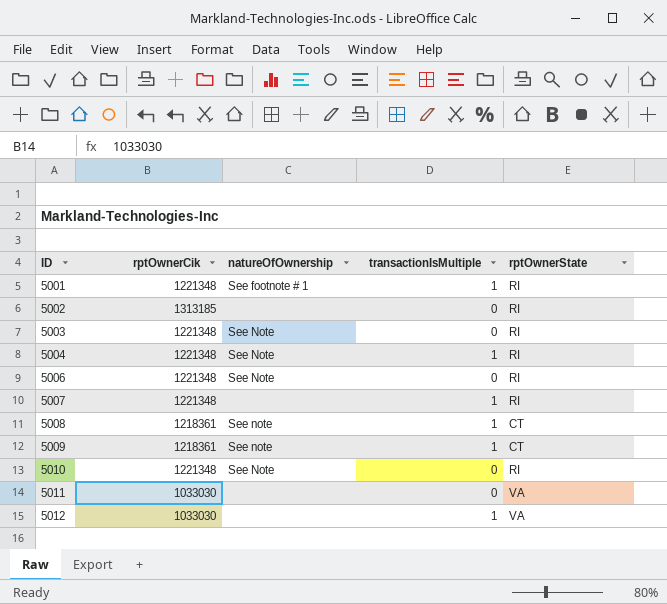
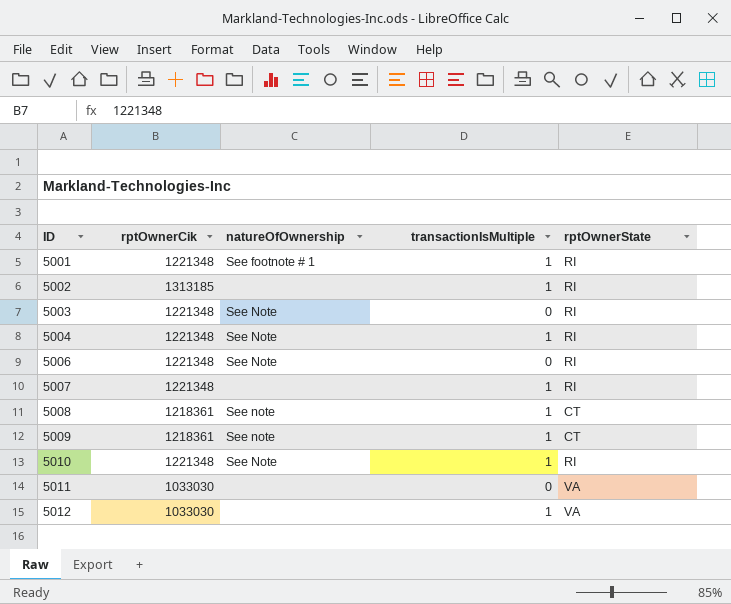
5002 | transactionIsMultiple: 0 -> 1
5010 | transactionIsMultiple: 0 -> 1

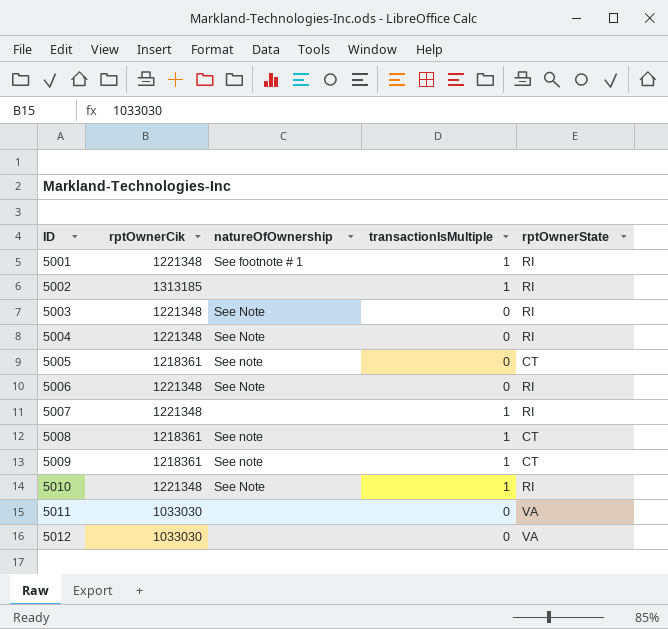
5004 | transactionIsMultiple: 1 -> 0
row 5005: none -> 1218361 | See note | 0 | CT
5012 | transactionIsMultiple: 1 -> 0

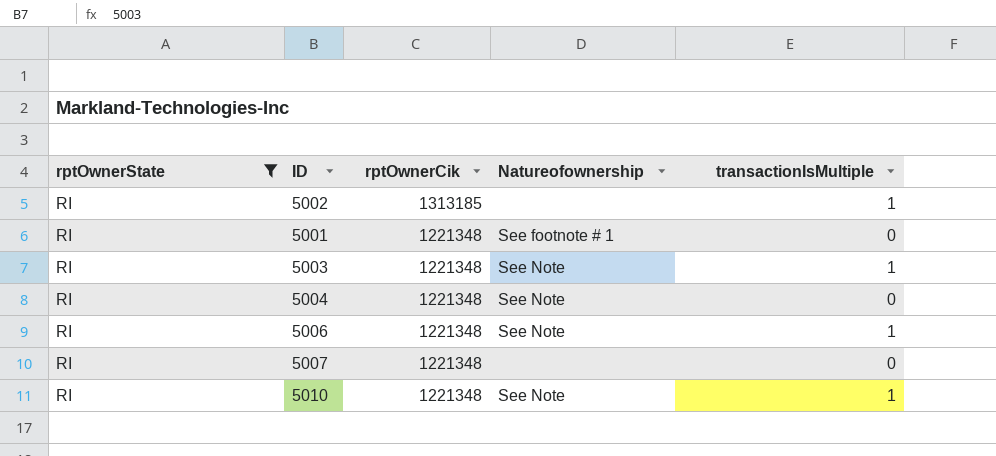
filter: none -> rptOwnerState = RI
row order: ID ascending -> rptOwnerCik descending
column rptOwnerState | position: 5 -> 1
column name: natureOfOwnership -> Natureofownership
5001 | transactionIsMultiple: 1 -> 0
5003 | transactionIsMultiple: 0 -> 1
5006 | transactionIsMultiple: 0 -> 1
5007 | transactionIsMultiple: 1 -> 0

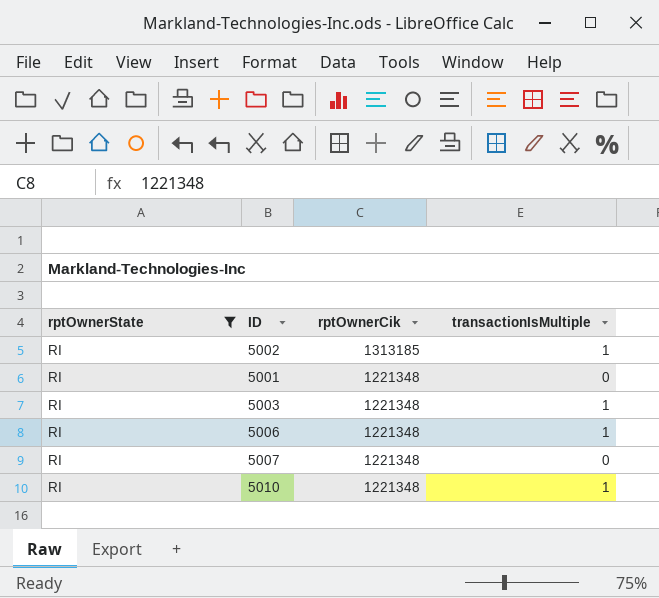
column Natureofownership | position: 4 -> none
row 5004: RI | 1221348 | See Note | 0 -> none

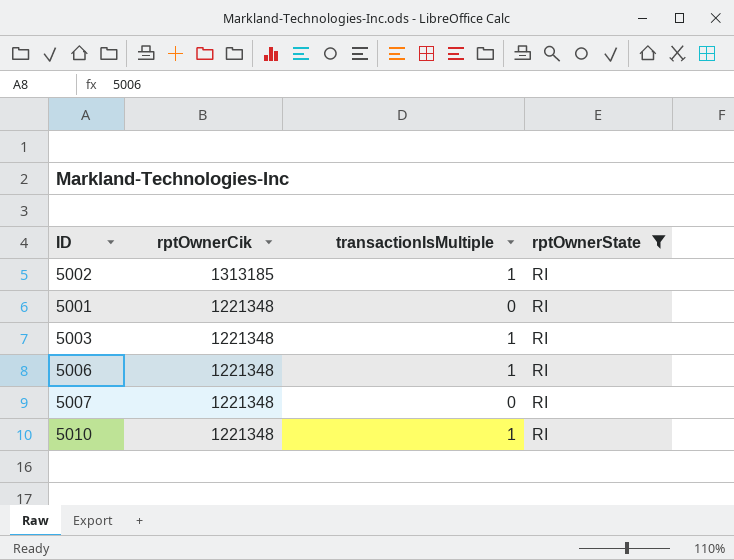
column rptOwnerState | position: 1 -> 4

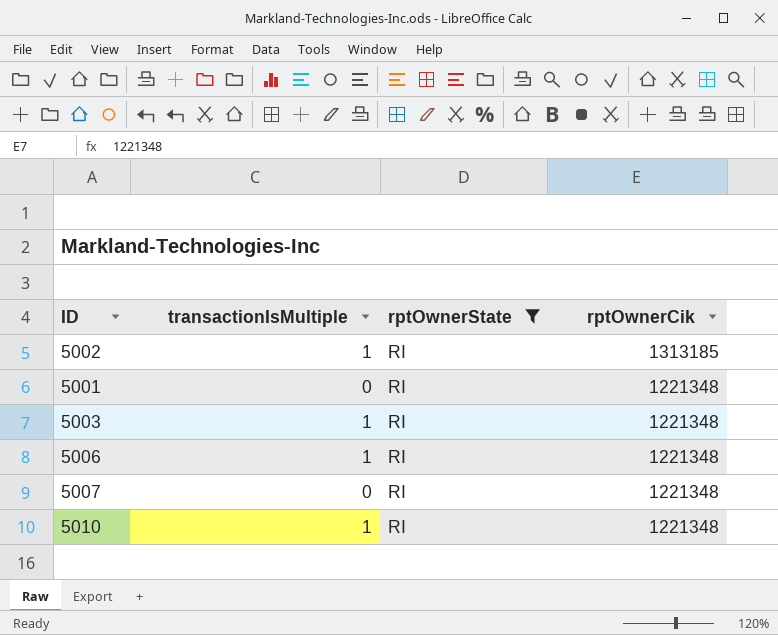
column rptOwnerCik | position: 2 -> 4

